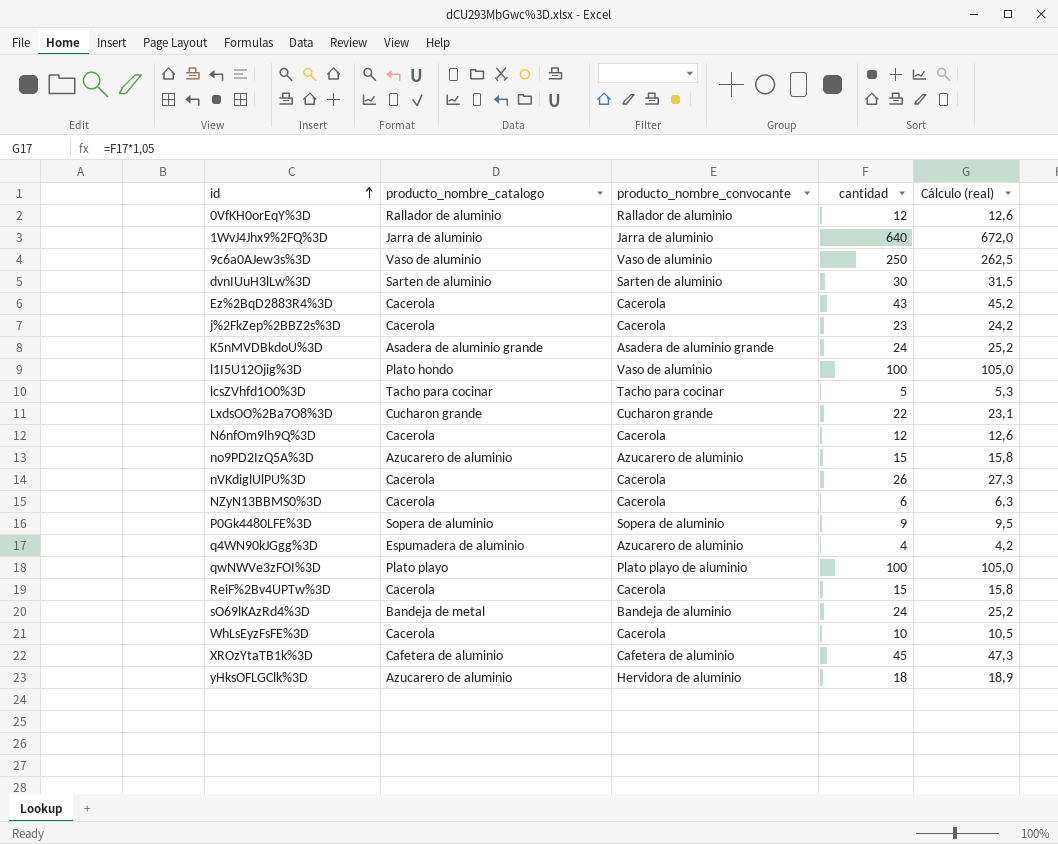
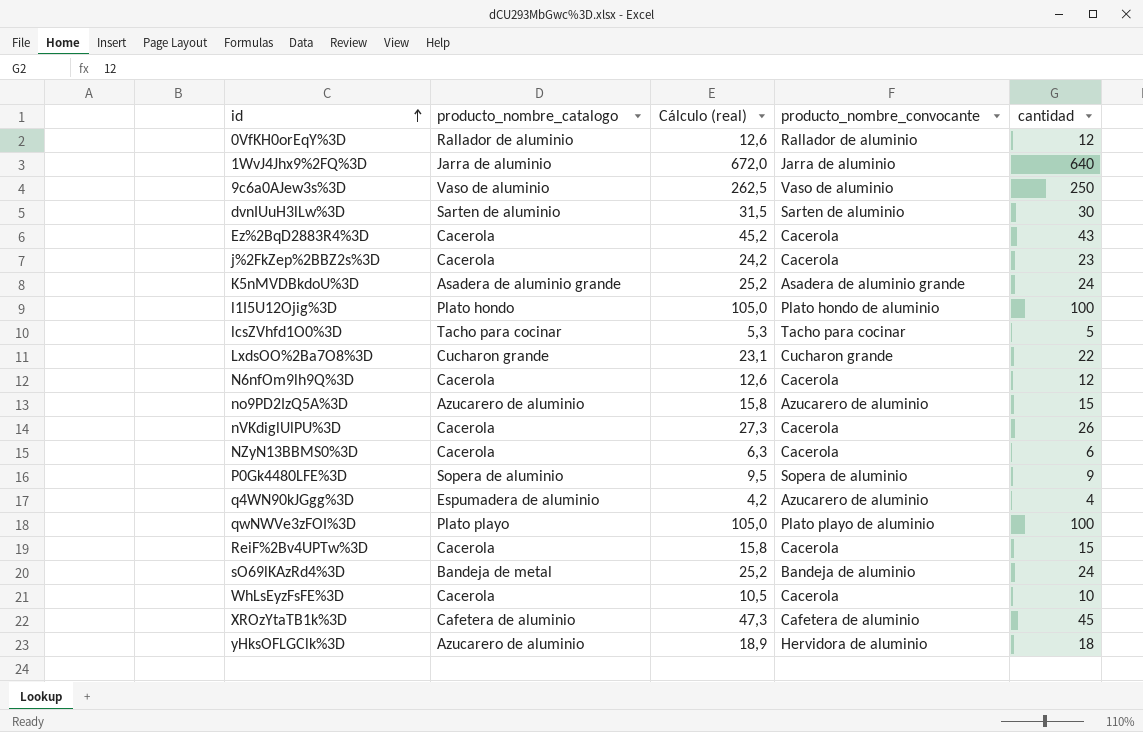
column Cálculo (real) | position: 5 -> 3
l1I5U12Ojig%3D | producto_nombre_convocante: Vaso de aluminio -> Plato hondo de aluminio

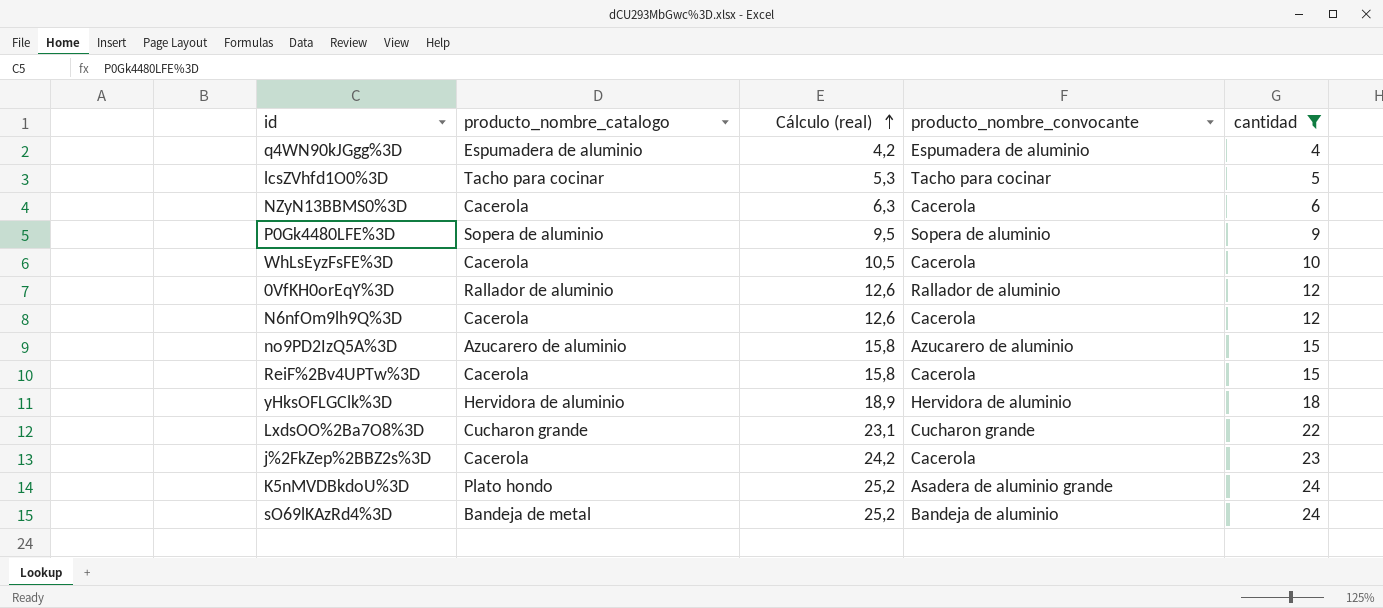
filter: none -> cantidad <= 24
row order: id ascending -> Cálculo (real) ascending
q4WN90kJGgg%3D | producto_nombre_convocante: Azucarero de aluminio -> Espumadera de aluminio
yHksOFLGClk%3D | producto_nombre_catalogo: Azucarero de aluminio -> Hervidora de aluminio
K5nMVDBkdoU%3D | producto_nombre_catalogo: Asadera de aluminio grande -> Plato hondo

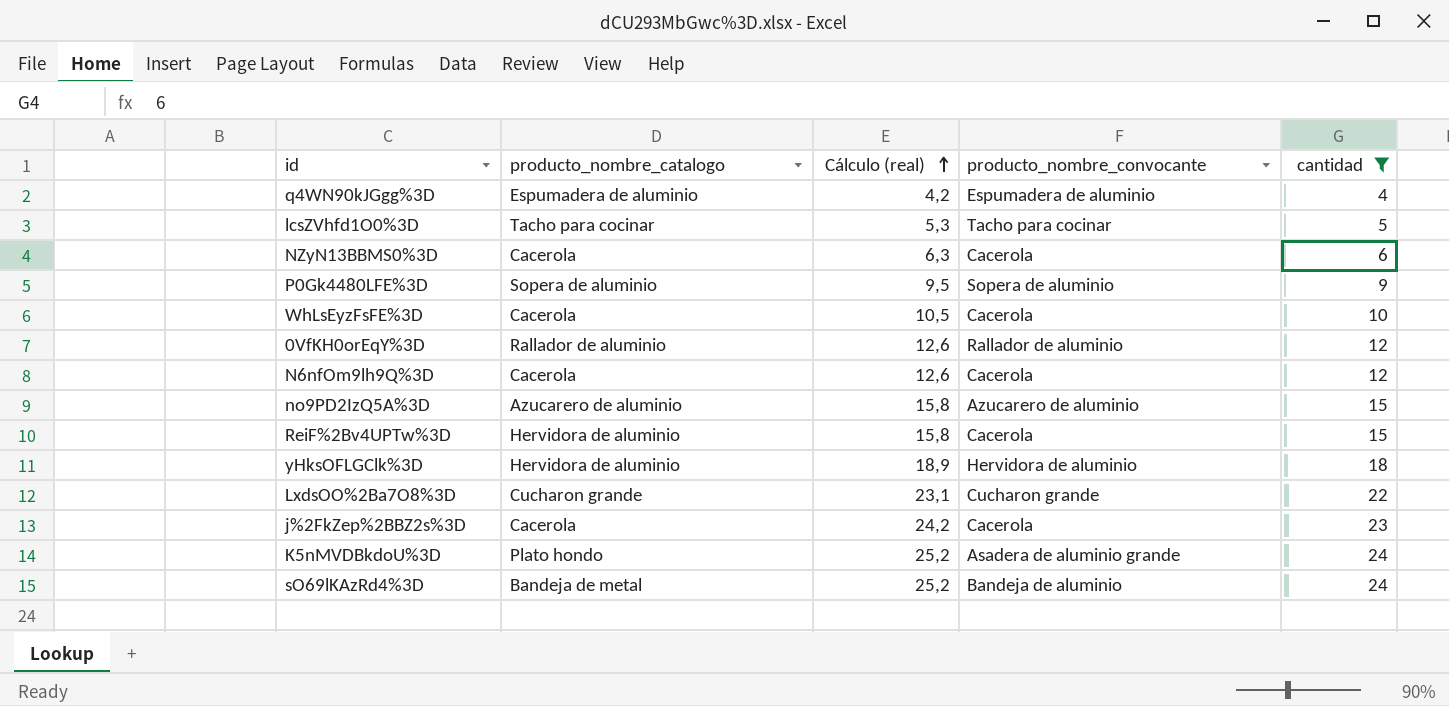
ReiF%2Bv4UPTw%3D | producto_nombre_catalogo: Cacerola -> Hervidora de aluminio

